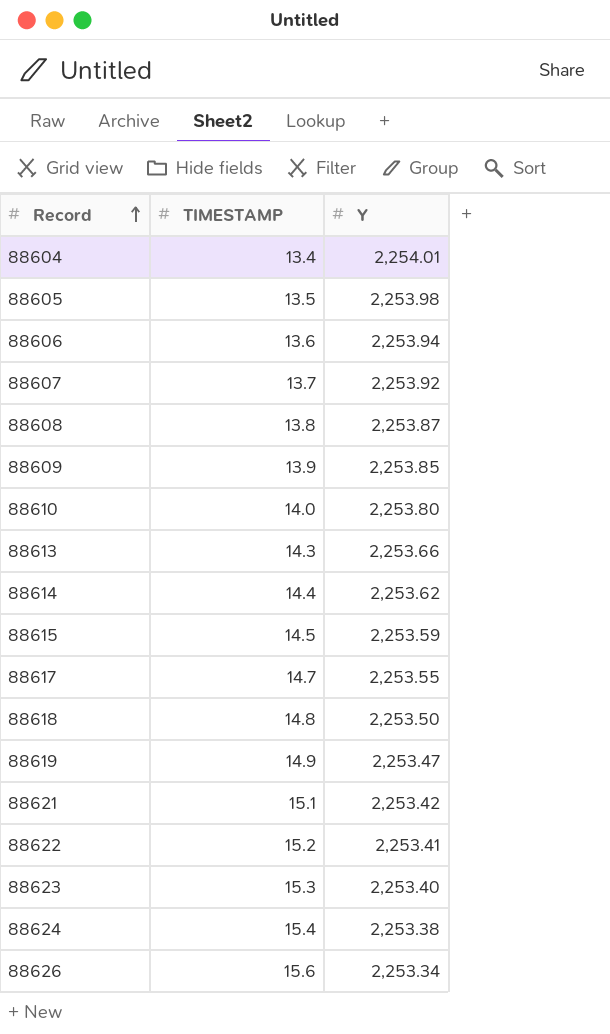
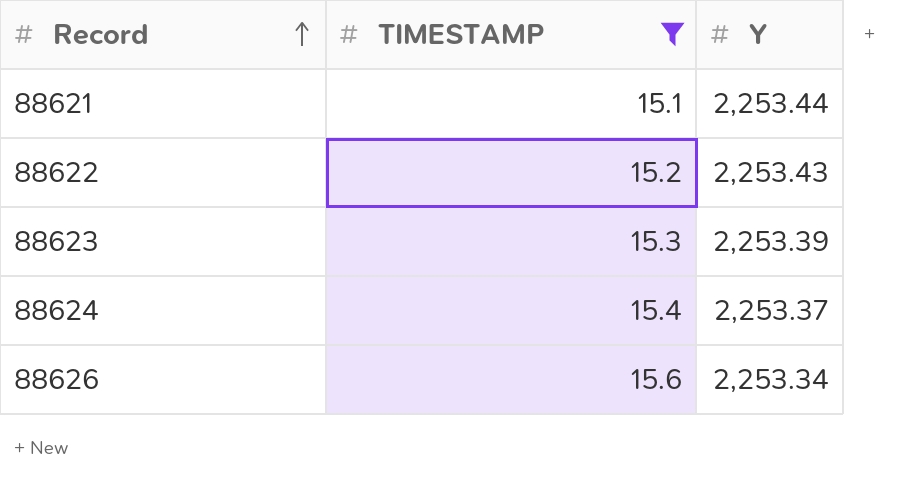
filter: none -> TIMESTAMP >= 15.1
88621 | Y: 2,253.42 -> 2,253.44
88622 | Y: 2,253.41 -> 2,253.43
88623 | Y: 2,253.40 -> 2,253.39
88624 | Y: 2,253.38 -> 2,253.37

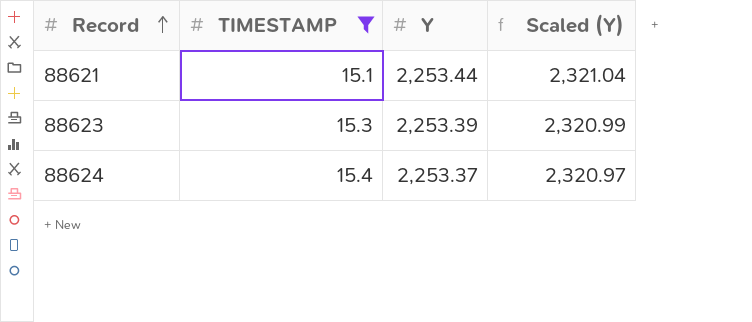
column Scaled (Y) | formula: none -> [Y] * 1.03
row 88622: 15.2 | 2,253.43 -> none
row 88626: 15.6 | 2,253.34 -> none

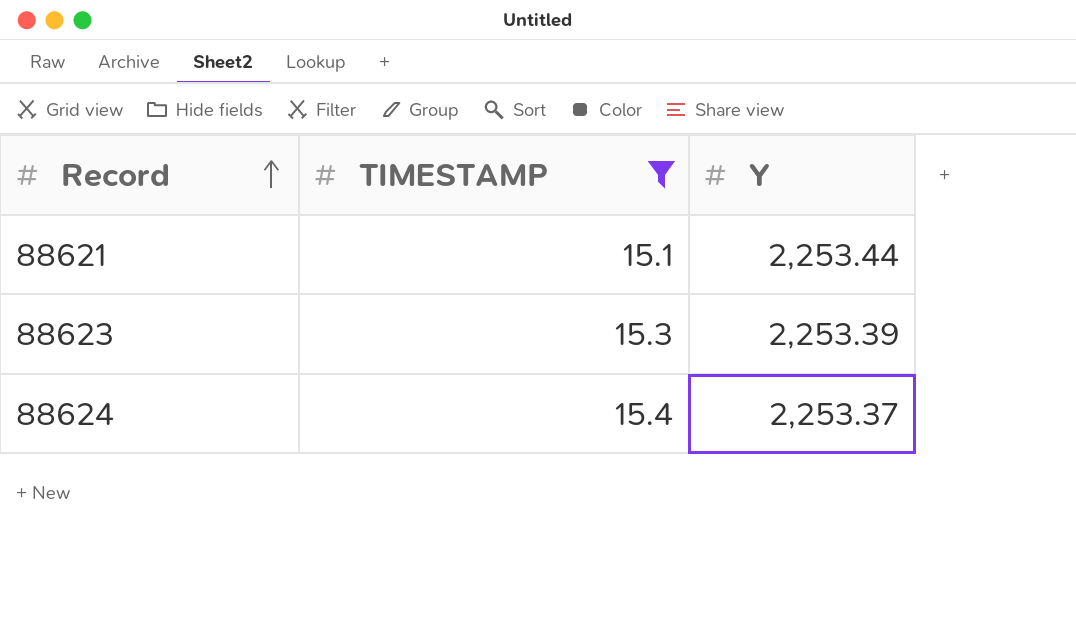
column Scaled (Y) | formula: [Y] * 1.03 -> none

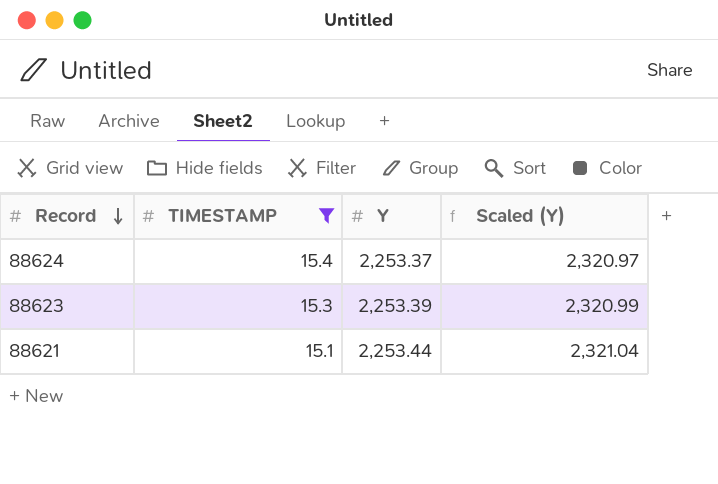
row order: Record ascending -> Record descending
column Scaled (Y) | formula: none -> [Y] * 1.03

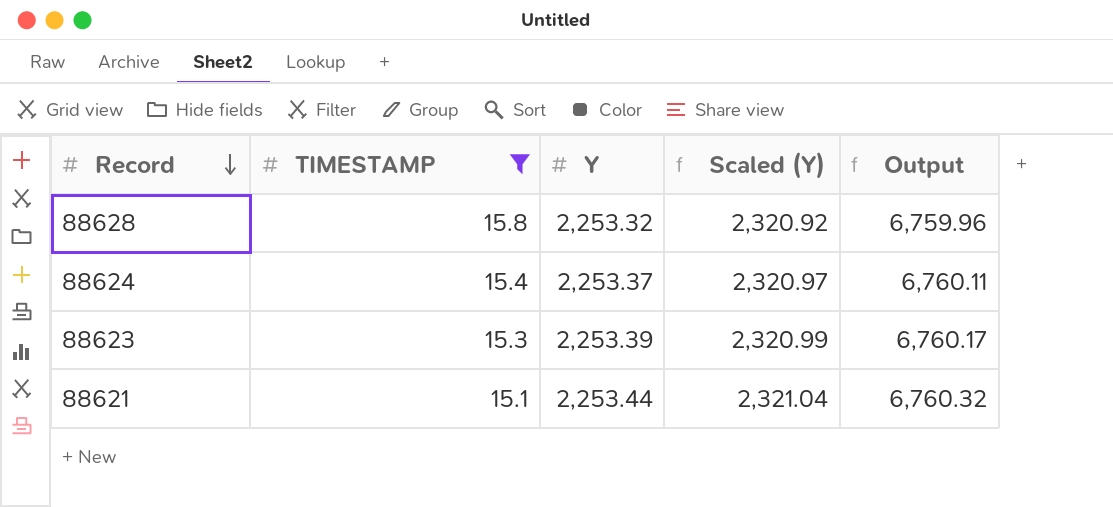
column Output | formula: none -> [Y] * 3
row 88628: none -> 15.8 | 2,253.32 | 2,320.92 | 6,759.96

